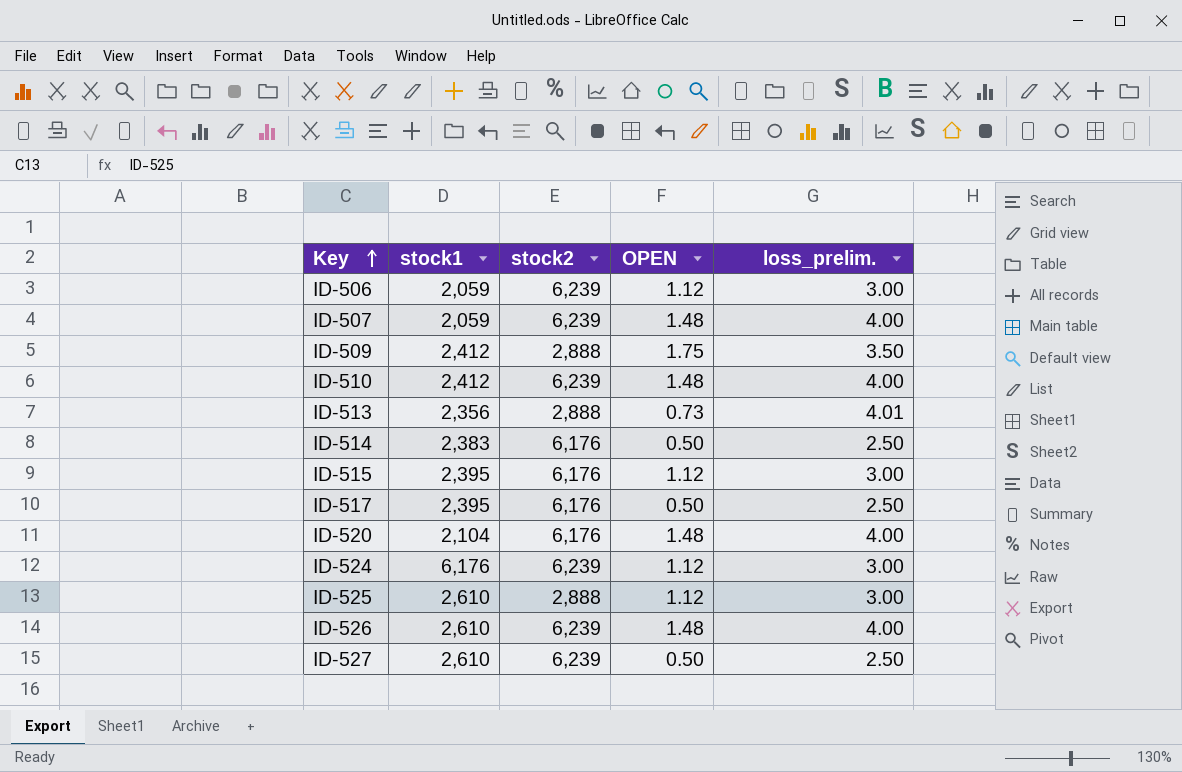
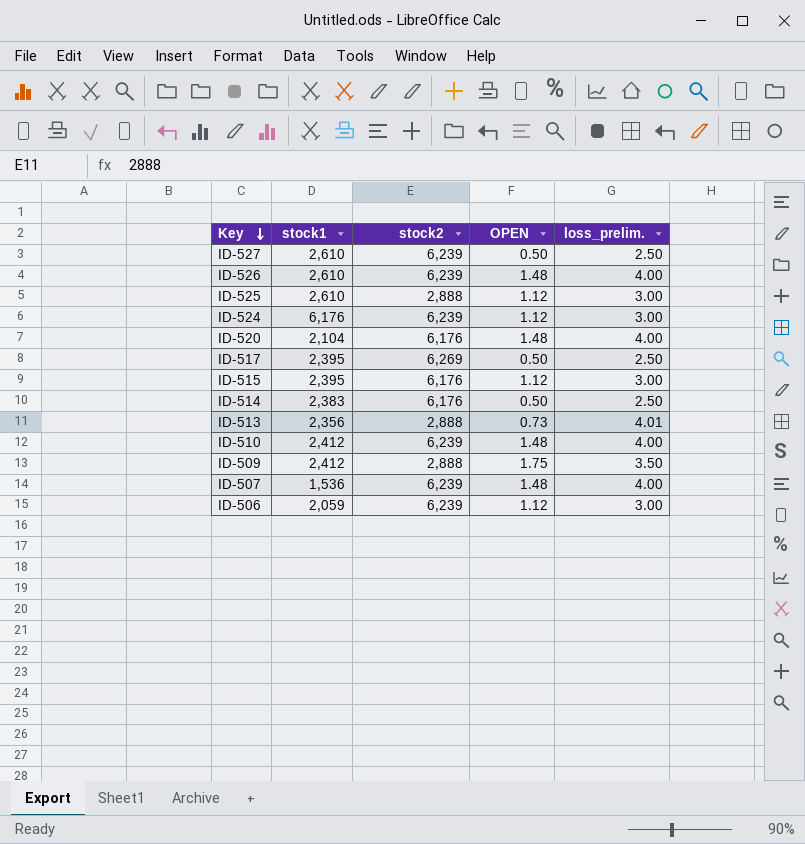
row order: Key ascending -> Key descending
ID-517 | stock2: 6,176 -> 6,269
ID-507 | stock1: 2,059 -> 1,536

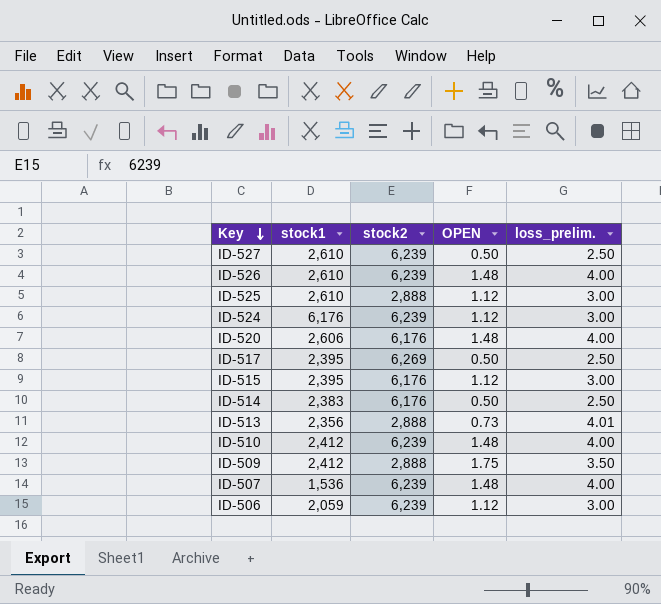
ID-520 | stock1: 2,104 -> 2,606

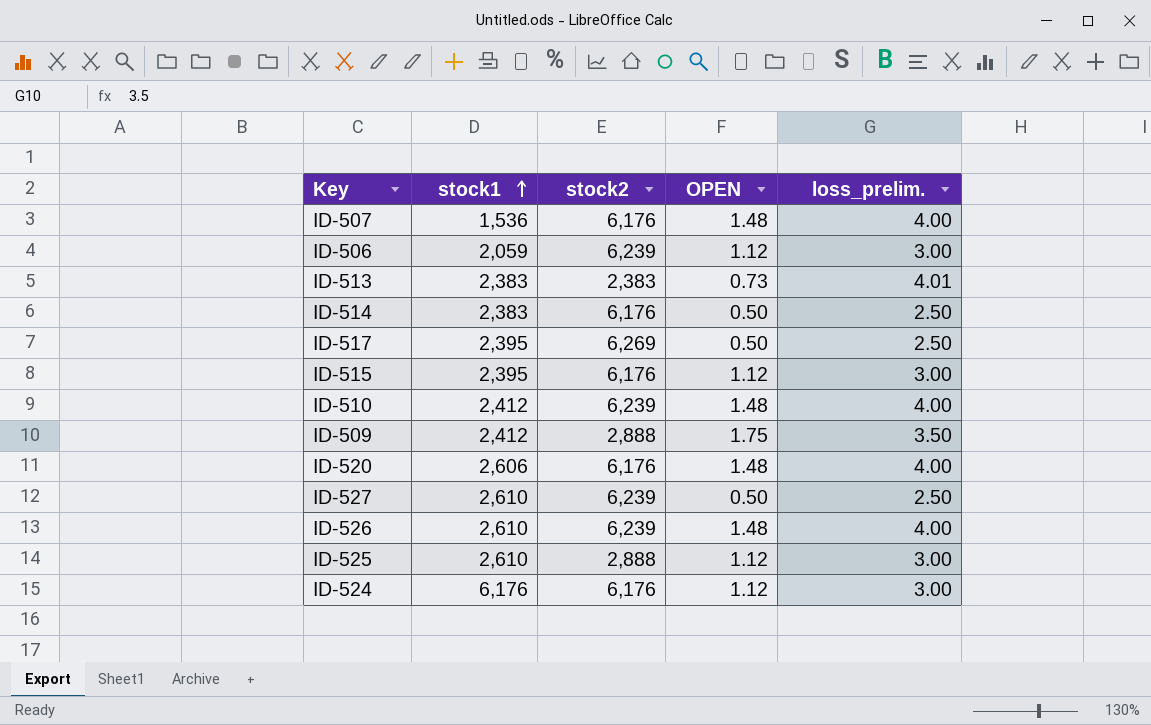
row order: Key descending -> stock1 ascending
ID-507 | stock2: 6,239 -> 6,176
ID-513 | stock1: 2,356 -> 2,383
ID-513 | stock2: 2,888 -> 2,383
ID-524 | stock2: 6,239 -> 6,176

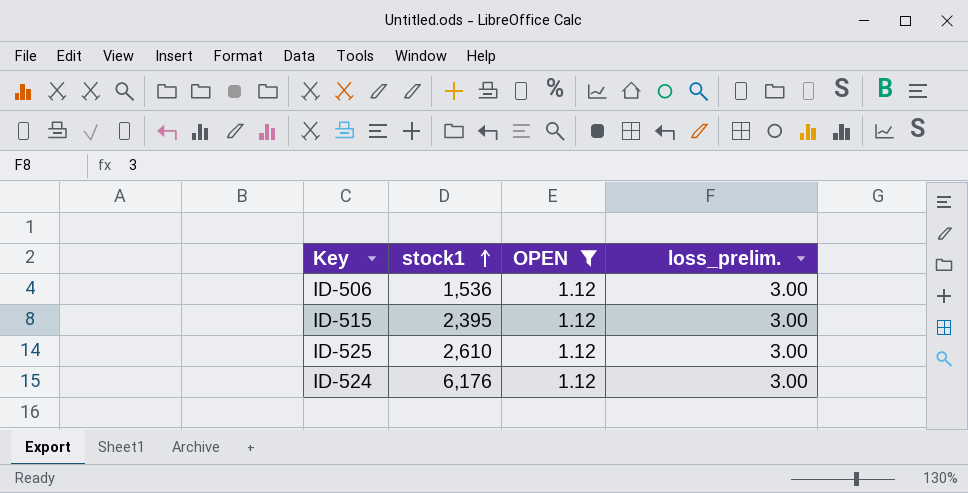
filter: none -> OPEN = 1.12
column stock2 | position: 3 -> none
ID-506 | stock1: 2,059 -> 1,536

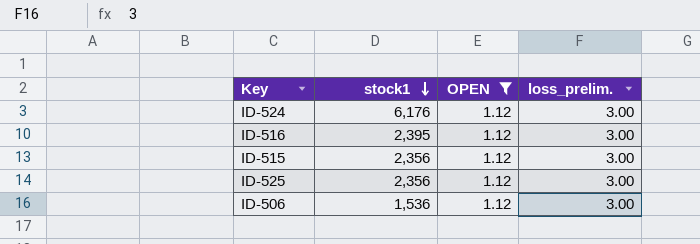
row order: stock1 ascending -> stock1 descending
row ID-516: none -> 2,395 | 1.12 | 3.00
ID-515 | stock1: 2,395 -> 2,356
ID-525 | stock1: 2,610 -> 2,356

